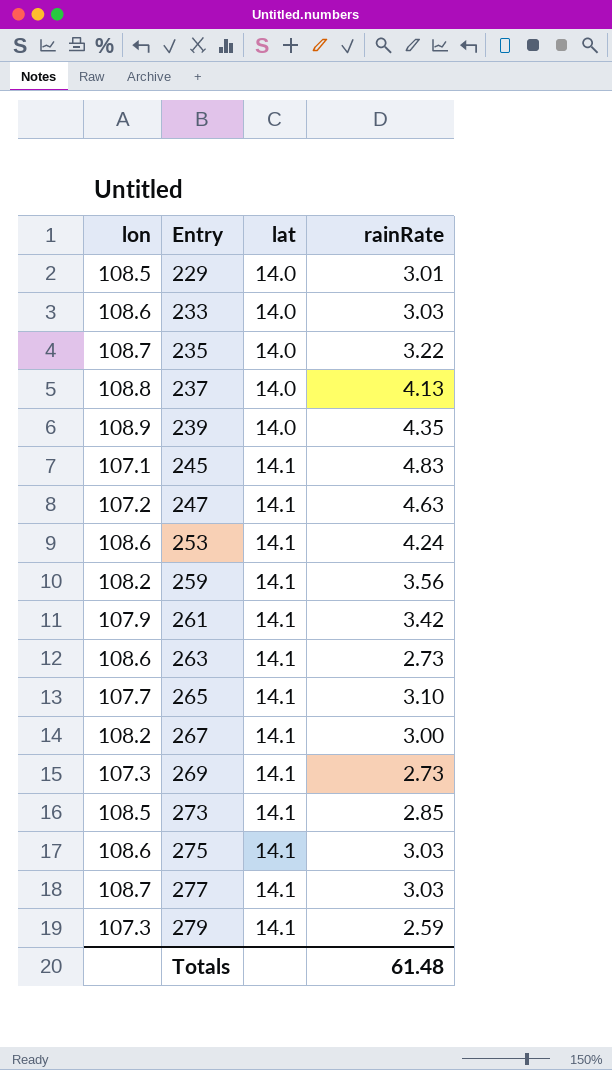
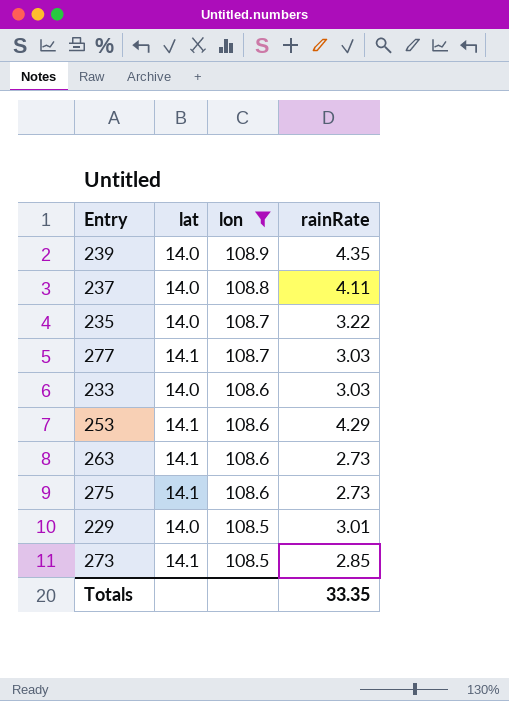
filter: none -> lon >= 108.5
row order: Entry ascending -> lon descending
column lon | position: 1 -> 3
237 | rainRate: 4.13 -> 4.11
253 | rainRate: 4.24 -> 4.29
275 | rainRate: 3.03 -> 2.73
Totals | rainRate: 61.48 -> 33.35

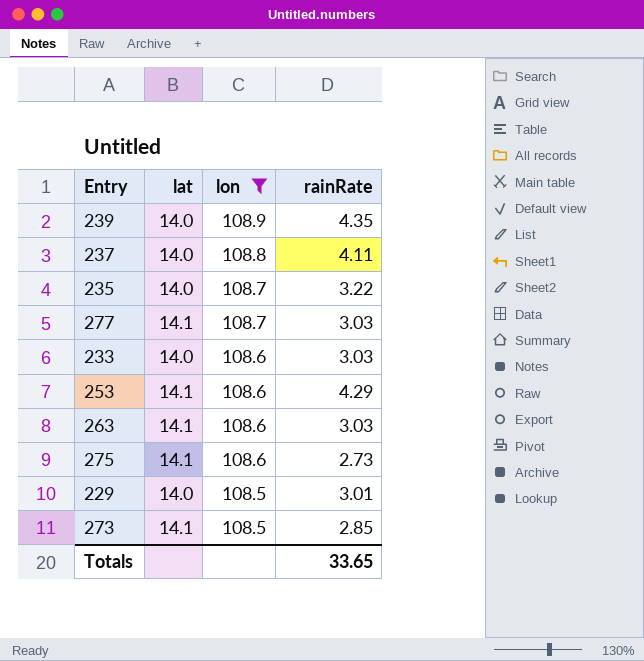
263 | rainRate: 2.73 -> 3.03
Totals | rainRate: 33.35 -> 33.65

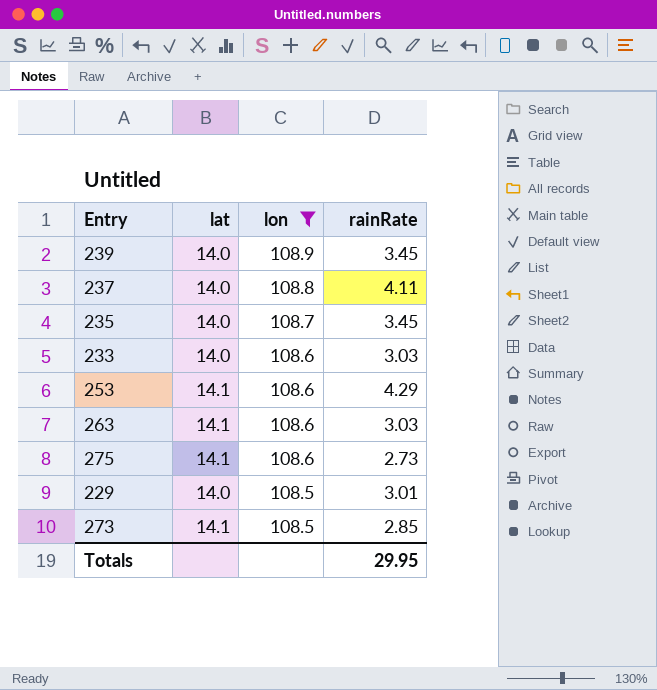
row 277: 14.1 | 108.7 | 3.03 -> none
239 | rainRate: 4.35 -> 3.45
235 | rainRate: 3.22 -> 3.45
Totals | rainRate: 33.65 -> 29.95

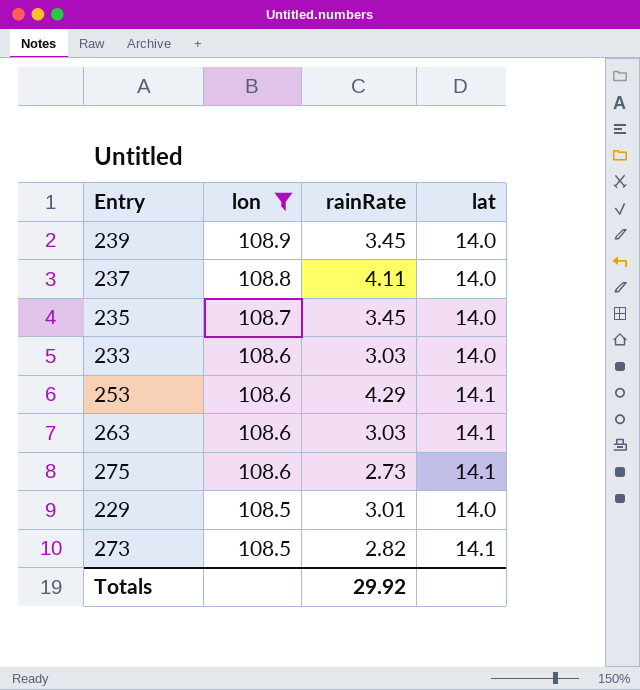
column lat | position: 2 -> 4
273 | rainRate: 2.85 -> 2.82
Totals | rainRate: 29.95 -> 29.92

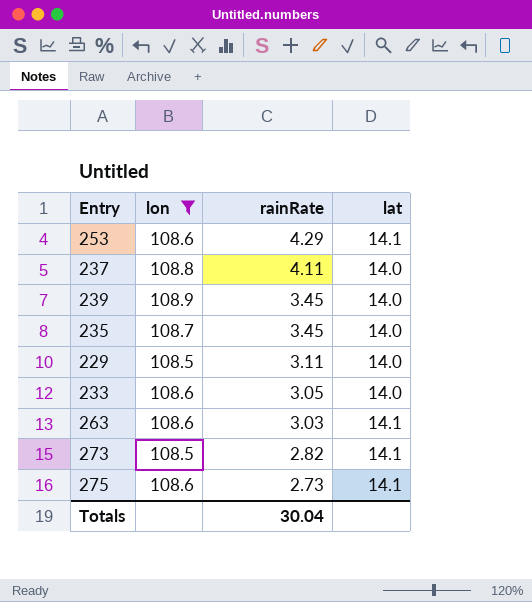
row order: lon descending -> rainRate descending
229 | rainRate: 3.01 -> 3.11
233 | rainRate: 3.03 -> 3.05
Totals | rainRate: 29.92 -> 30.04

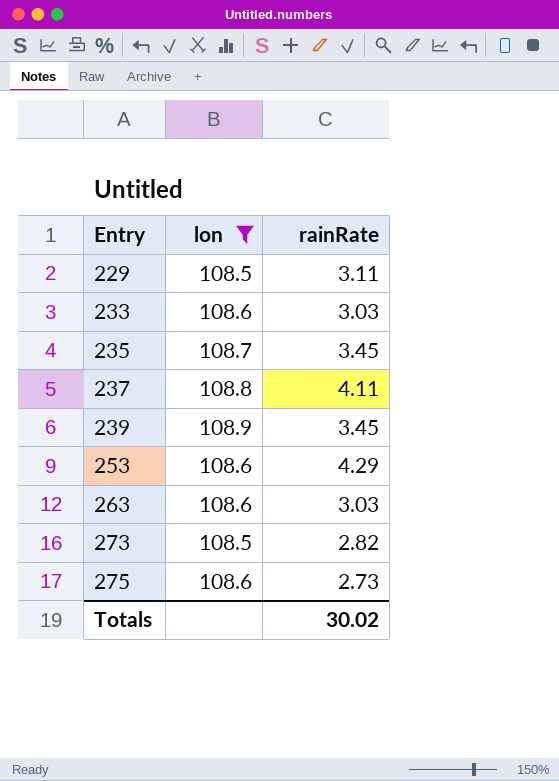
row order: rainRate descending -> Entry ascending
column lat | position: 4 -> none
233 | rainRate: 3.05 -> 3.03
Totals | rainRate: 30.04 -> 30.02

